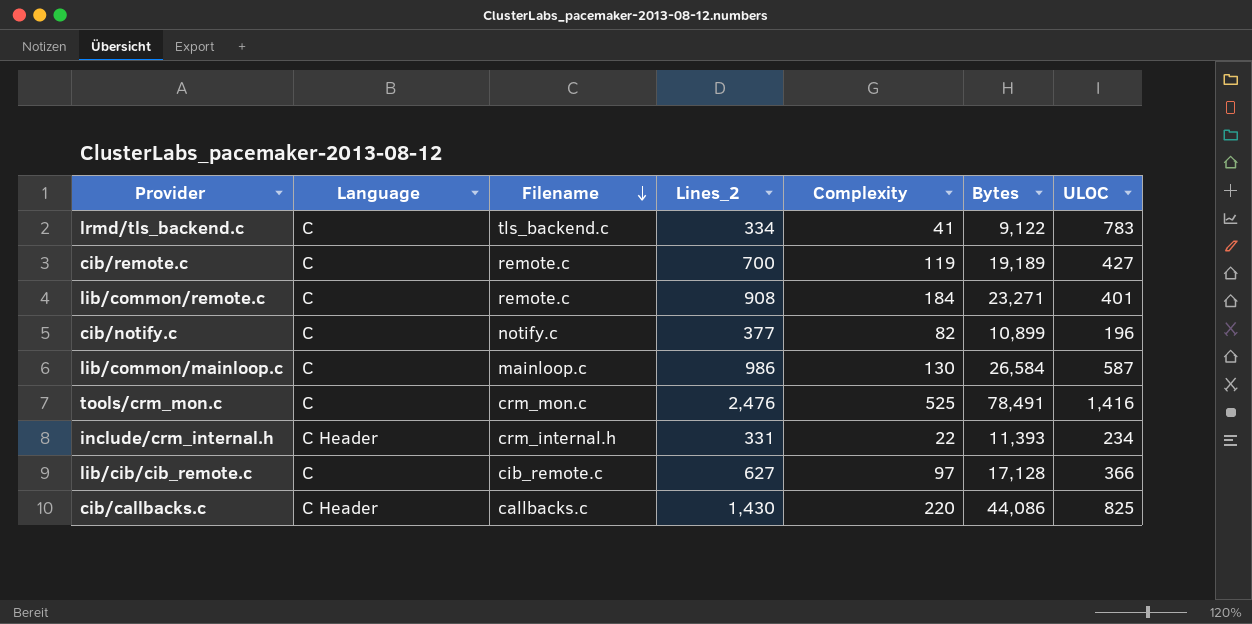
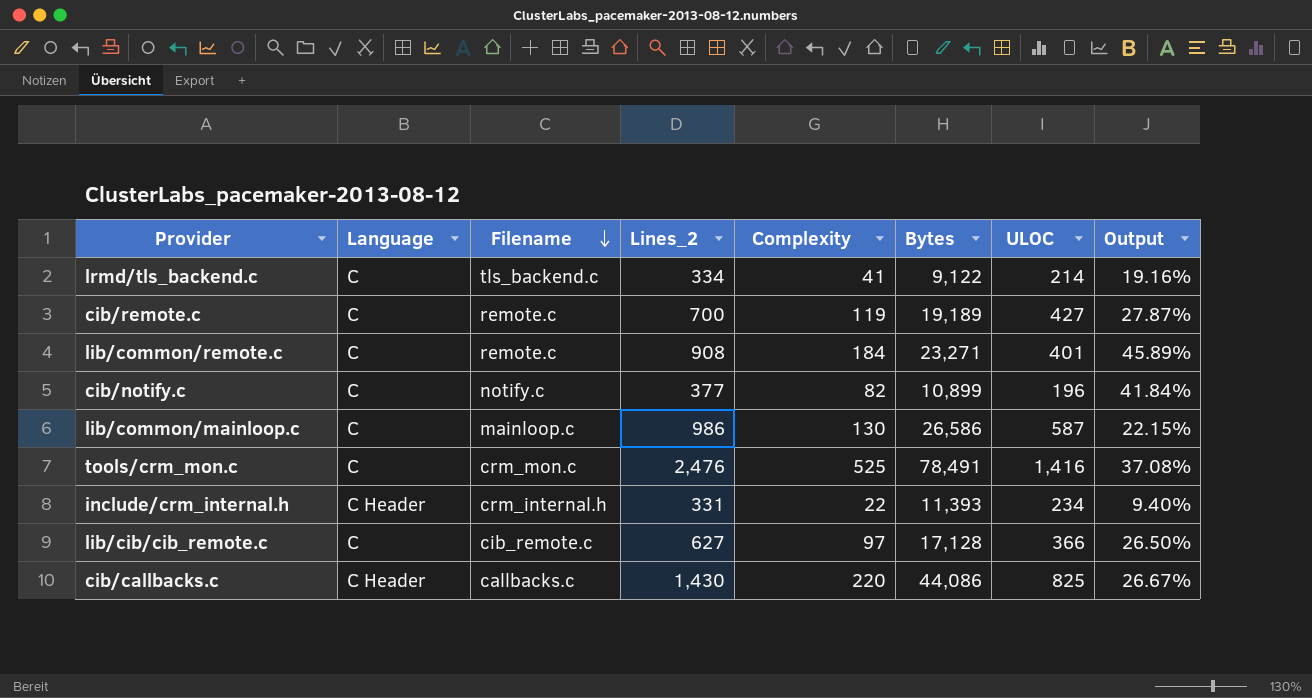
column Output | formula: none -> [Complexity] / [ULOC]
lrmd/tls_backend.c | ULOC: 783 -> 214
lib/common/mainloop.c | Bytes: 26,584 -> 26,586

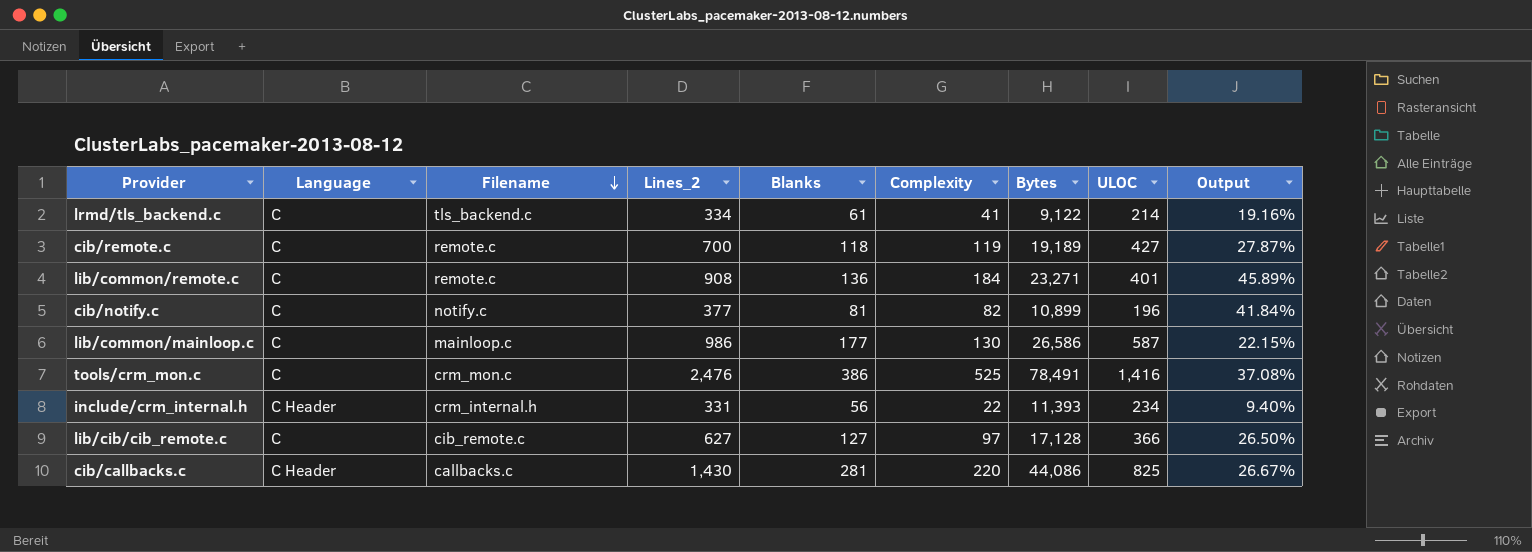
column Blanks | position: none -> 5

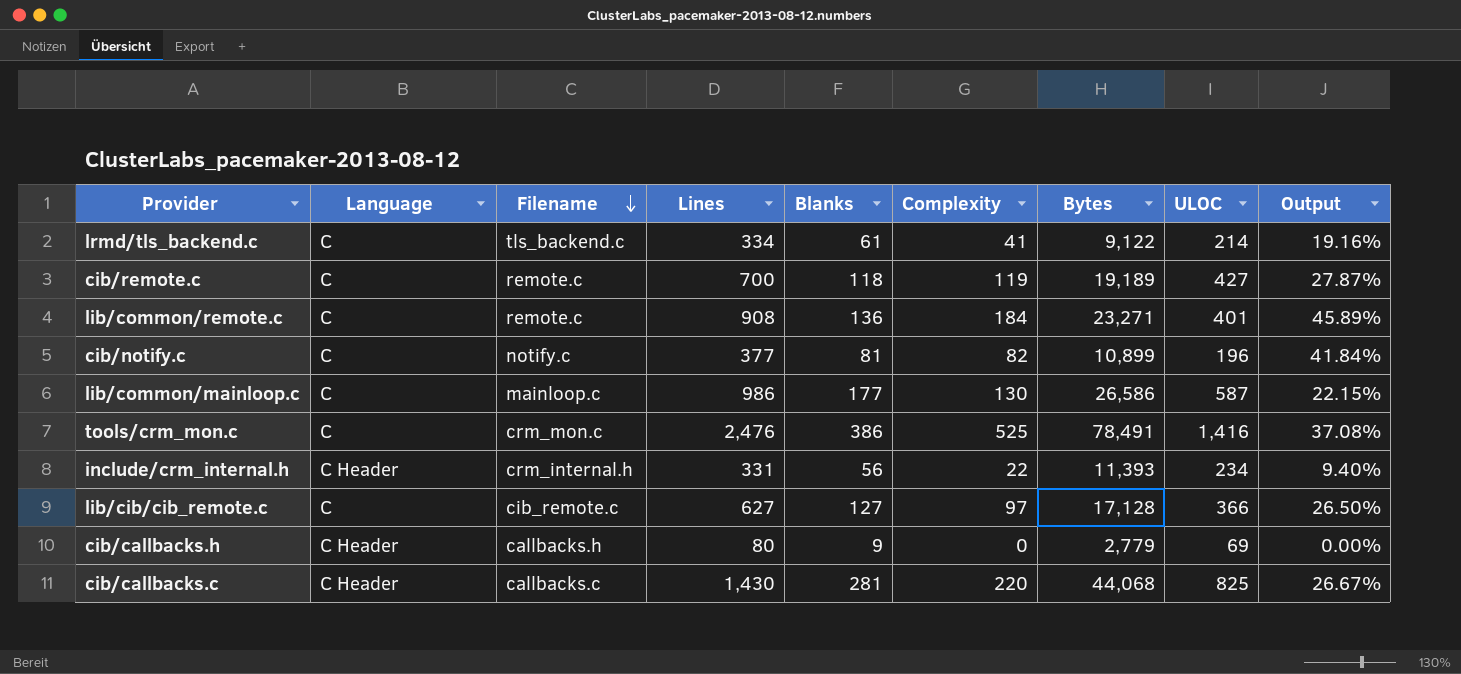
column name: Lines_2 -> Lines
row cib/callbacks.h: none -> C Header | callbacks.h | 80 | 9 | 0 | 2,779 | 69 | 0.00%
cib/callbacks.c | Bytes: 44,086 -> 44,068

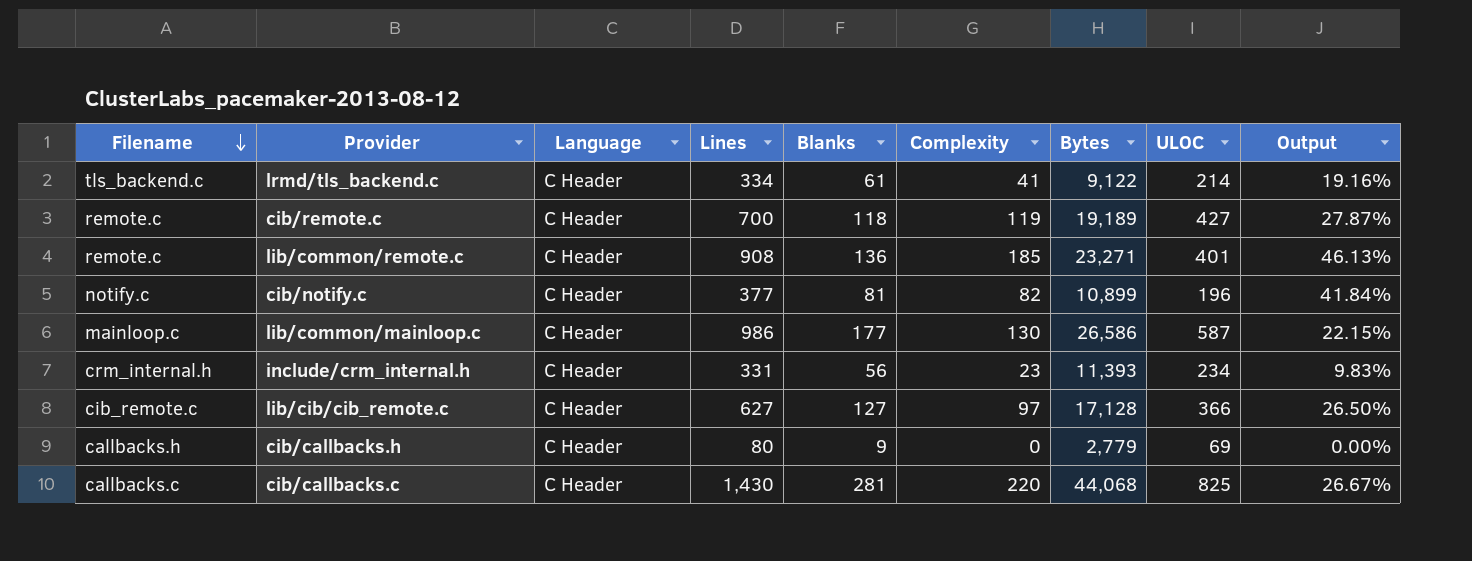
column Filename | position: 3 -> 1
row tools/crm_mon.c: C | crm_mon.c | 2,476 | 386 | 525 | 78,491 | 1,416 | 37.08% -> none
lrmd/tls_backend.c | Language: C -> C Header
cib/remote.c | Language: C -> C Header
lib/common/remote.c | Language: C -> C Header
lib/common/remote.c | Complexity: 184 -> 185
lib/common/remote.c | Output: 45.89% -> 46.13%
cib/notify.c | Language: C -> C Header
lib/common/mainloop.c | Language: C -> C Header
include/crm_internal.h | Complexity: 22 -> 23
include/crm_internal.h | Output: 9.40% -> 9.83%
lib/cib/cib_remote.c | Language: C -> C Header

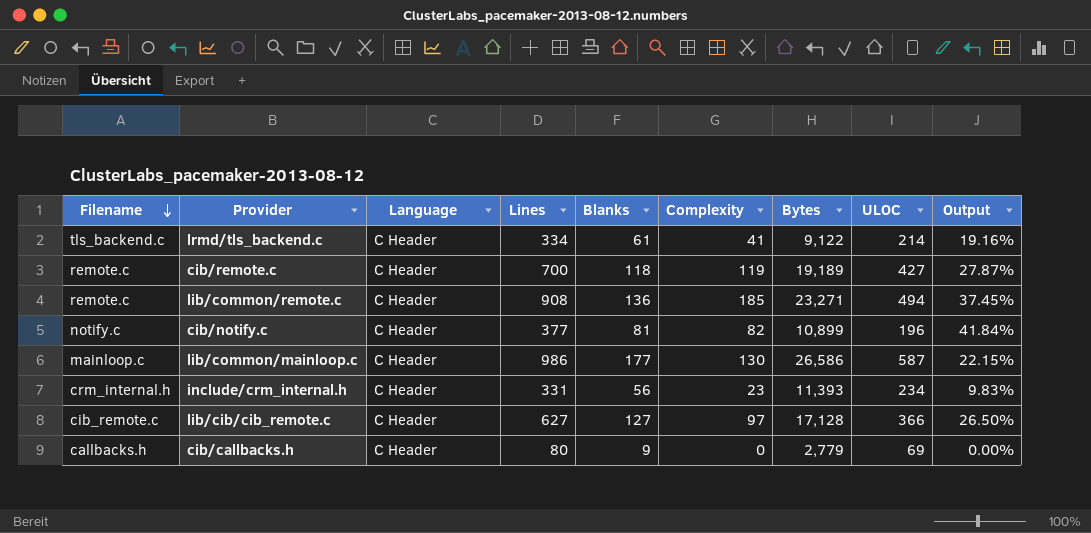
row cib/callbacks.c: callbacks.c | C Header | 1,430 | 281 | 220 | 44,068 | 825 | 26.67% -> none
lib/common/remote.c | ULOC: 401 -> 494
lib/common/remote.c | Output: 46.13% -> 37.45%

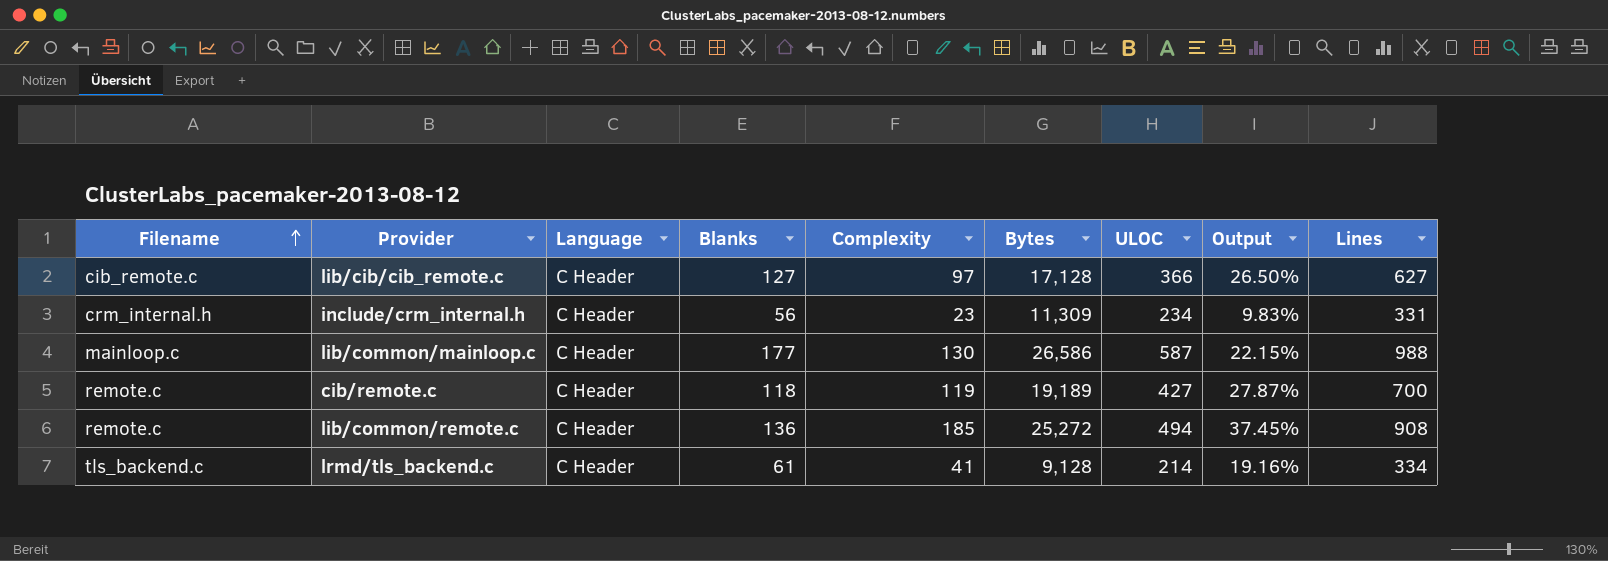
row order: Filename descending -> Filename ascending
column Lines | position: 4 -> 9
row cib/notify.c: notify.c | C Header | 377 | 81 | 82 | 10,899 | 196 | 41.84% -> none
row cib/callbacks.h: callbacks.h | C Header | 80 | 9 | 0 | 2,779 | 69 | 0.00% -> none
include/crm_internal.h | Bytes: 11,393 -> 11,309
lib/common/mainloop.c | Lines: 986 -> 988
lib/common/remote.c | Bytes: 23,271 -> 25,272
lrmd/tls_backend.c | Bytes: 9,122 -> 9,128

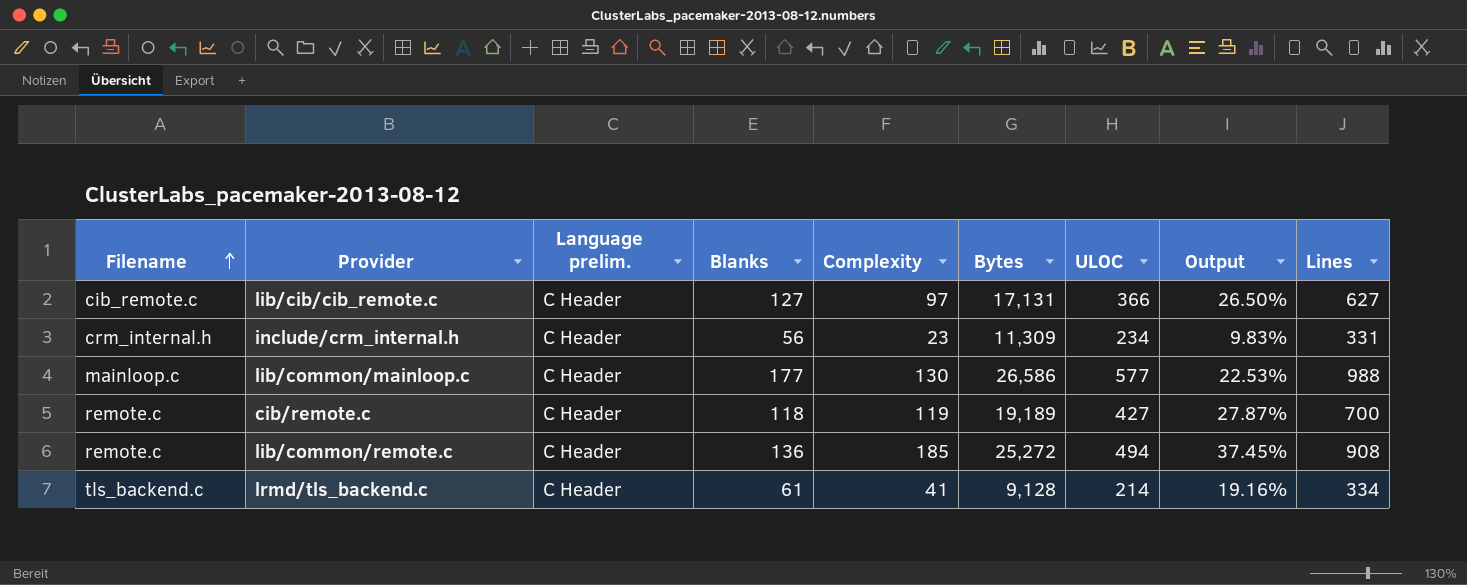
column name: Language -> Language prelim.
lib/cib/cib_remote.c | Bytes: 17,128 -> 17,131
lib/common/mainloop.c | ULOC: 587 -> 577
lib/common/mainloop.c | Output: 22.15% -> 22.53%

